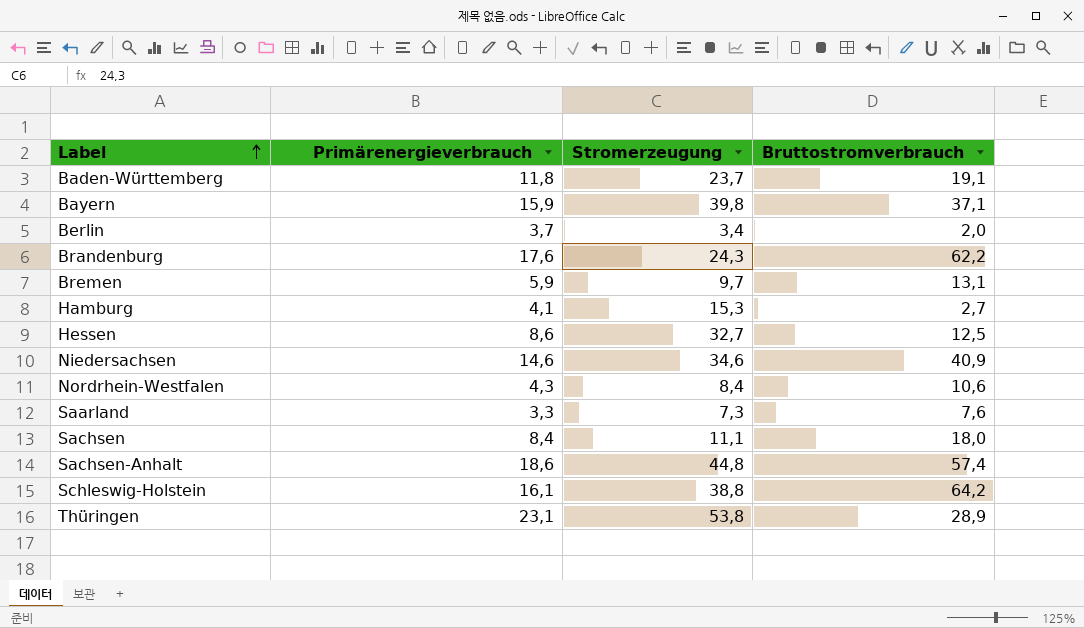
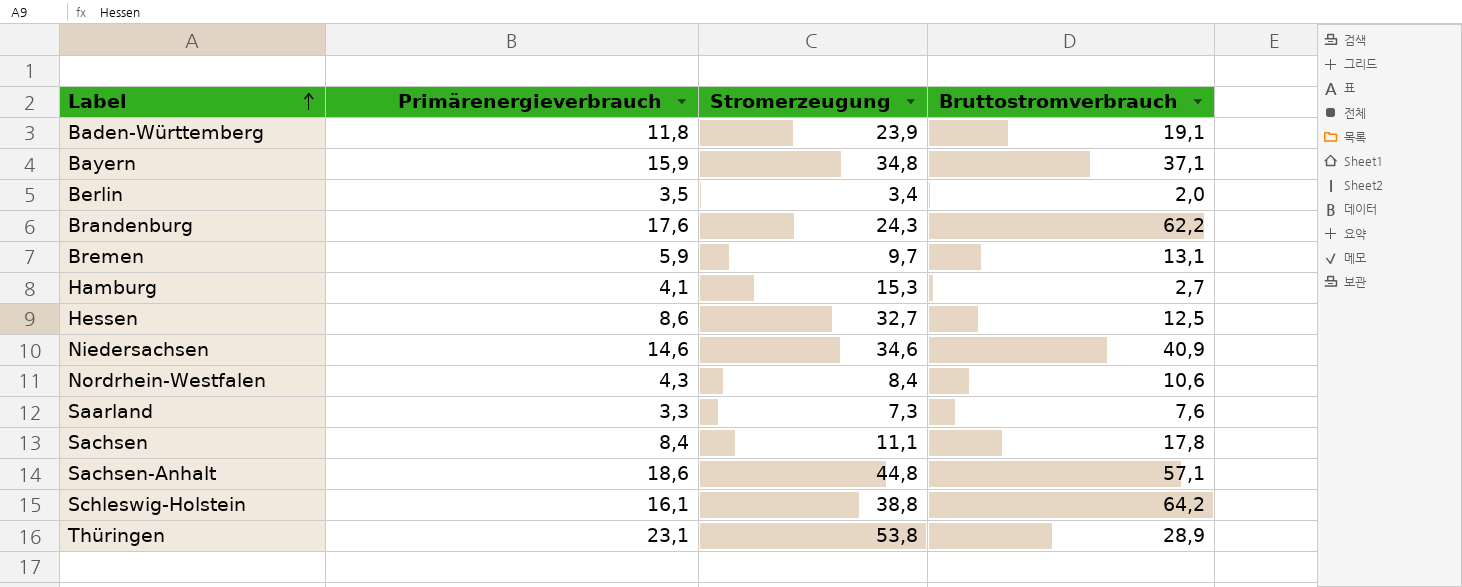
Baden-Württemberg | Stromerzeugung: 23,7 -> 23,9
Bayern | Stromerzeugung: 39,8 -> 34,8
Berlin | Primärenergieverbrauch: 3,7 -> 3,5
Sachsen | Bruttostromverbrauch: 18,0 -> 17,8
Sachsen-Anhalt | Bruttostromverbrauch: 57,4 -> 57,1

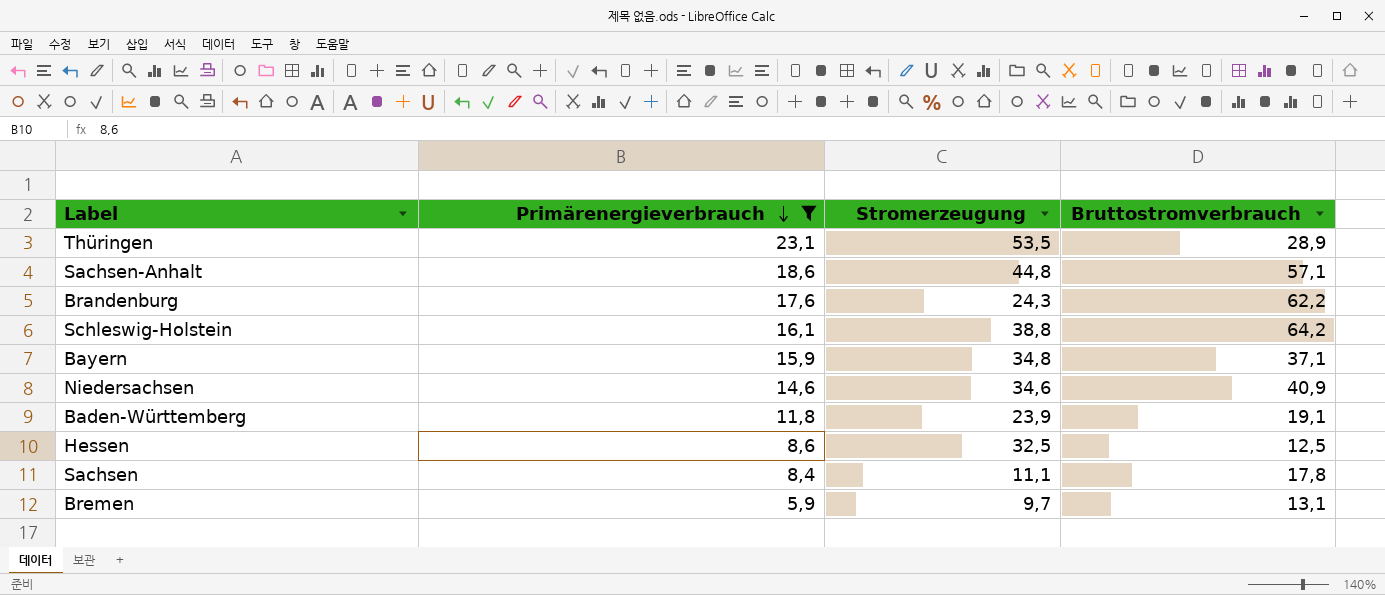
filter: none -> Primärenergieverbrauch >= 5,9
row order: Label ascending -> Primärenergieverbrauch descending
Thüringen | Stromerzeugung: 53,8 -> 53,5
Hessen | Stromerzeugung: 32,7 -> 32,5

